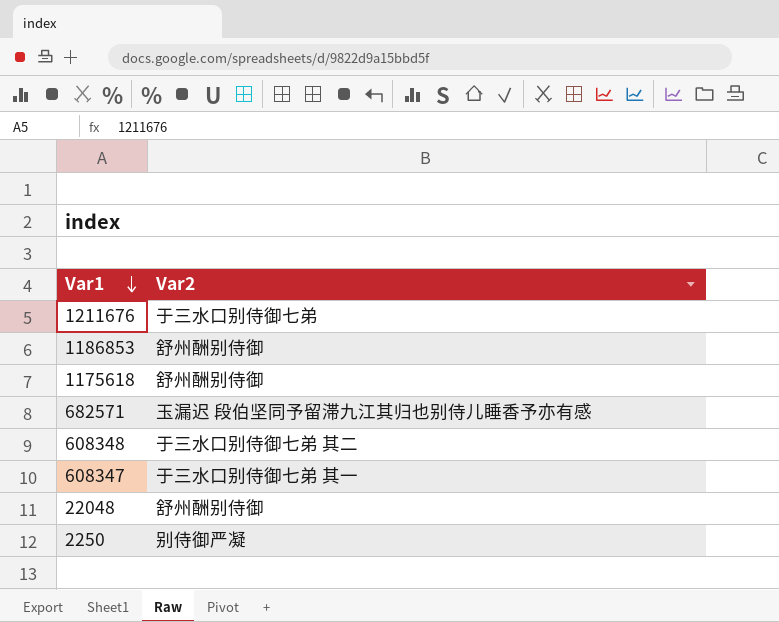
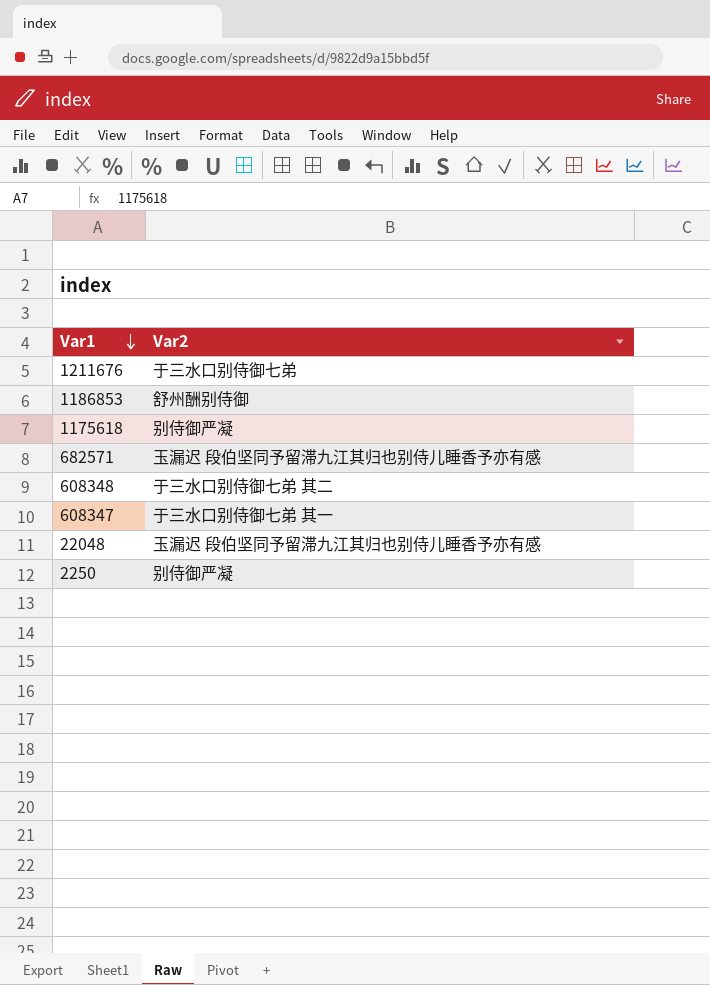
1175618 | Var2: 舒州酬别侍御 -> 别侍御严凝
22048 | Var2: 舒州酬别侍御 -> 玉漏迟 段伯坚同予留滞九江其归也别侍儿睡香予亦有感

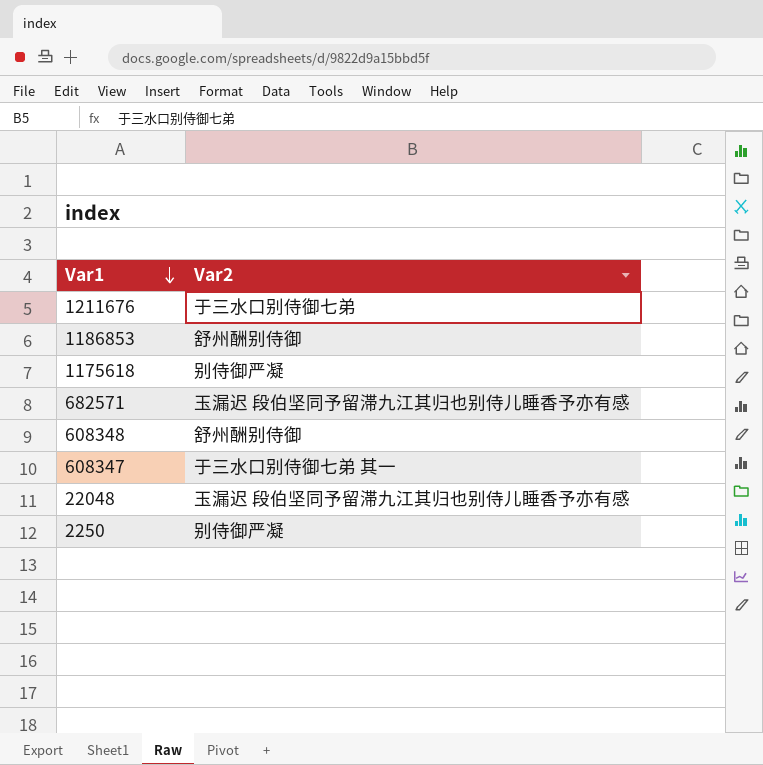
608348 | Var2: 于三水口别侍御七弟 其二 -> 舒州酬别侍御

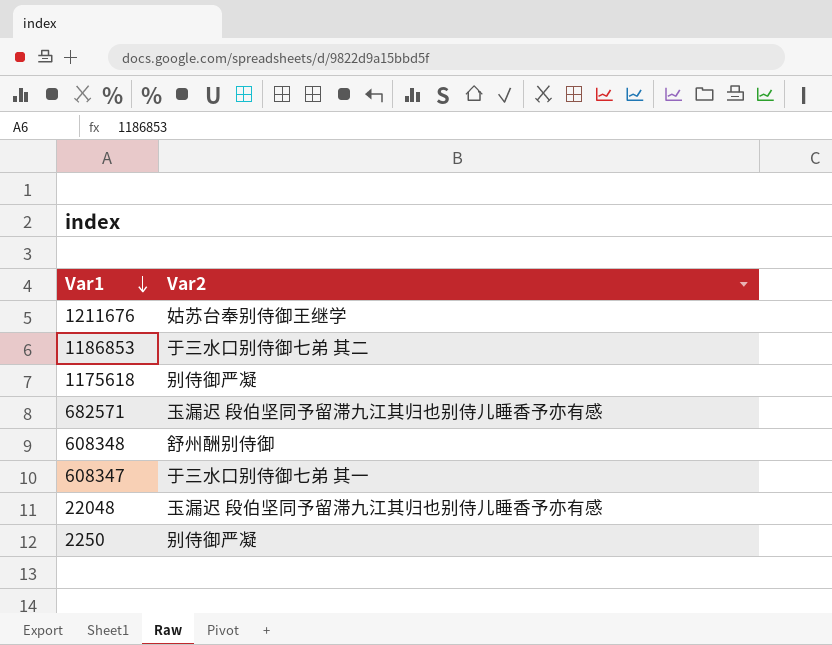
1211676 | Var2: 于三水口别侍御七弟 -> 姑苏台奉别侍御王继学
1186853 | Var2: 舒州酬别侍御 -> 于三水口别侍御七弟 其二

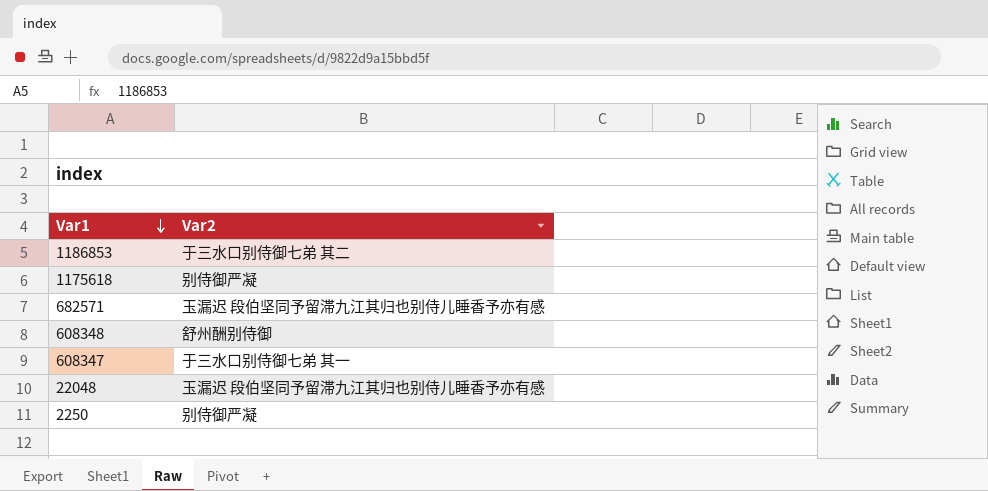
row 1211676: 姑苏台奉别侍御王继学 -> none

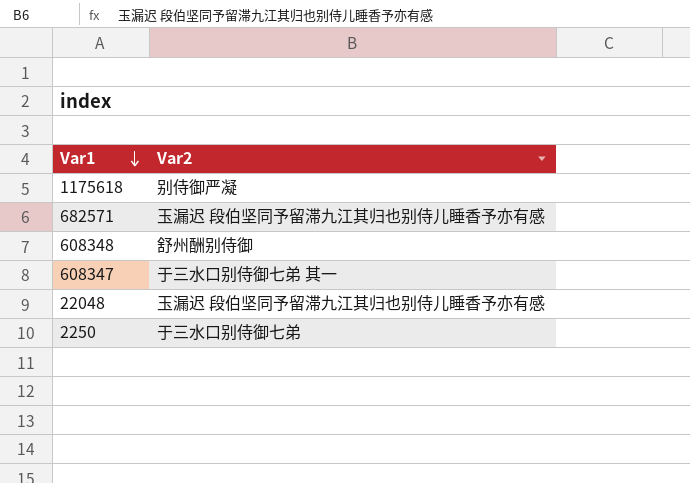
row 1186853: 于三水口别侍御七弟 其二 -> none
2250 | Var2: 别侍御严凝 -> 于三水口别侍御七弟

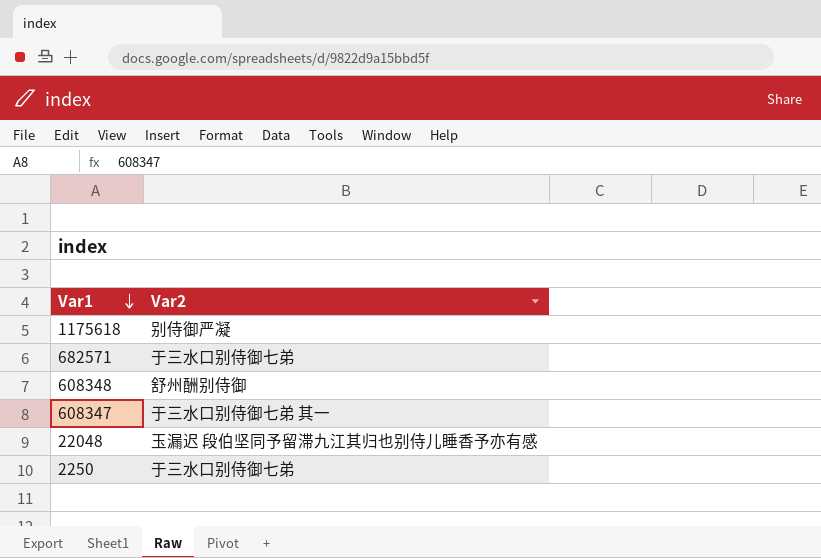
682571 | Var2: 玉漏迟 段伯坚同予留滞九江其归也别侍儿睡香予亦有感 -> 于三水口别侍御七弟

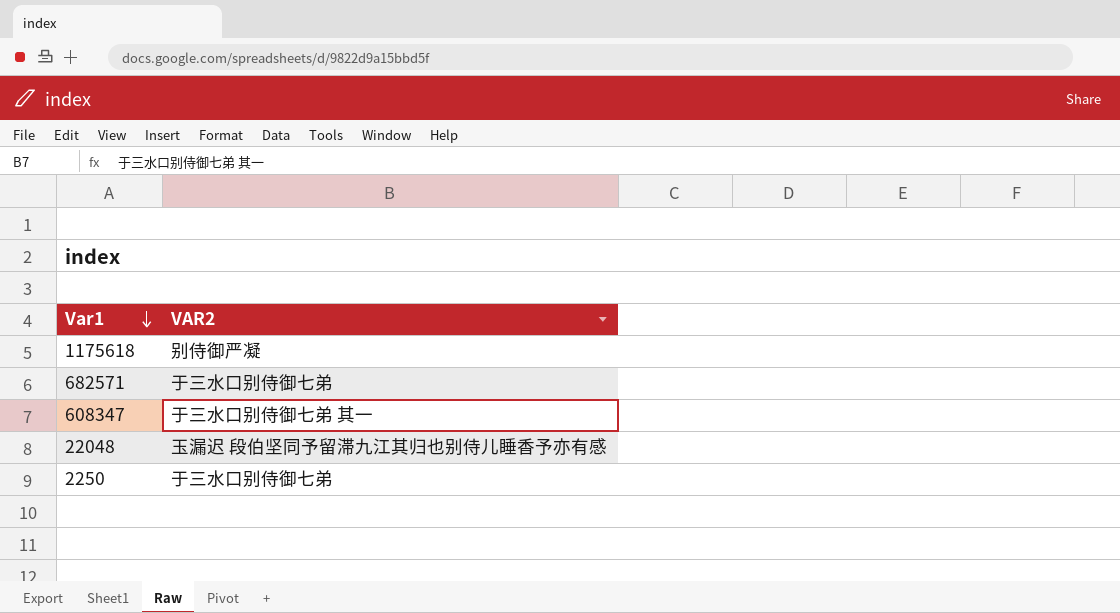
column name: Var2 -> VAR2
row 608348: 舒州酬别侍御 -> none

